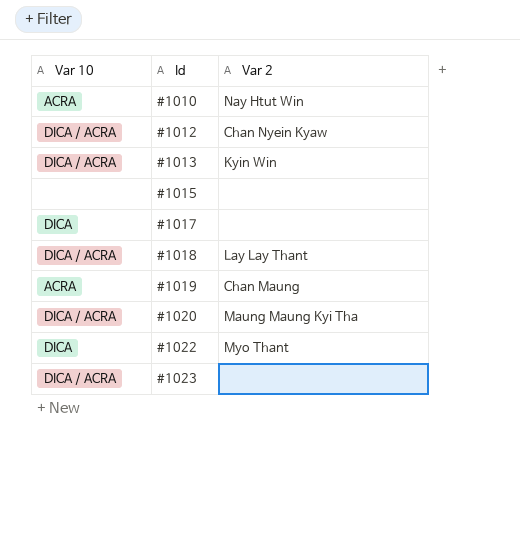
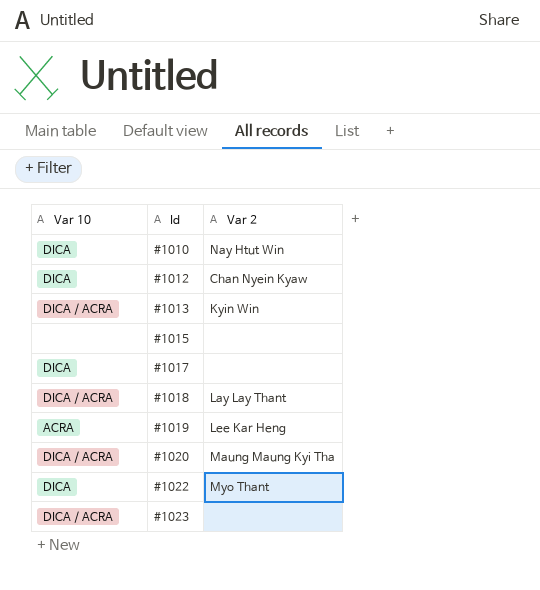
#1010 | Var 10: ACRA -> DICA
#1012 | Var 10: DICA / ACRA -> DICA
#1019 | Var 2: Chan Maung -> Lee Kar Heng

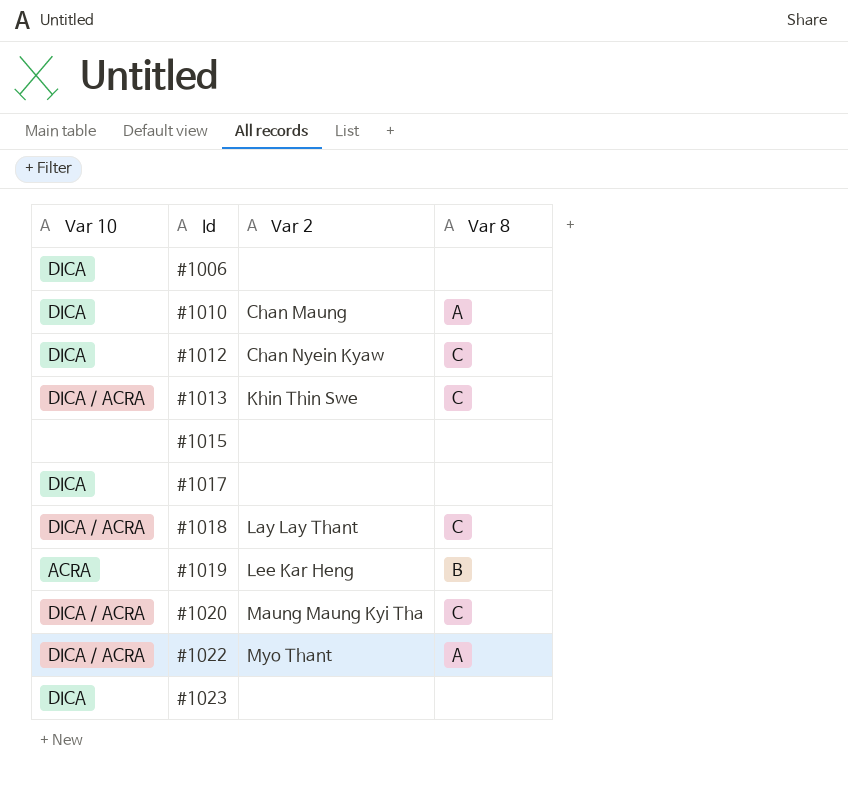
column Var 8 | position: none -> 4
row #1006: none -> DICA | none | none
#1010 | Var 2: Nay Htut Win -> Chan Maung
#1013 | Var 2: Kyin Win -> Khin Thin Swe
#1022 | Var 10: DICA -> DICA / ACRA
#1023 | Var 10: DICA / ACRA -> DICA

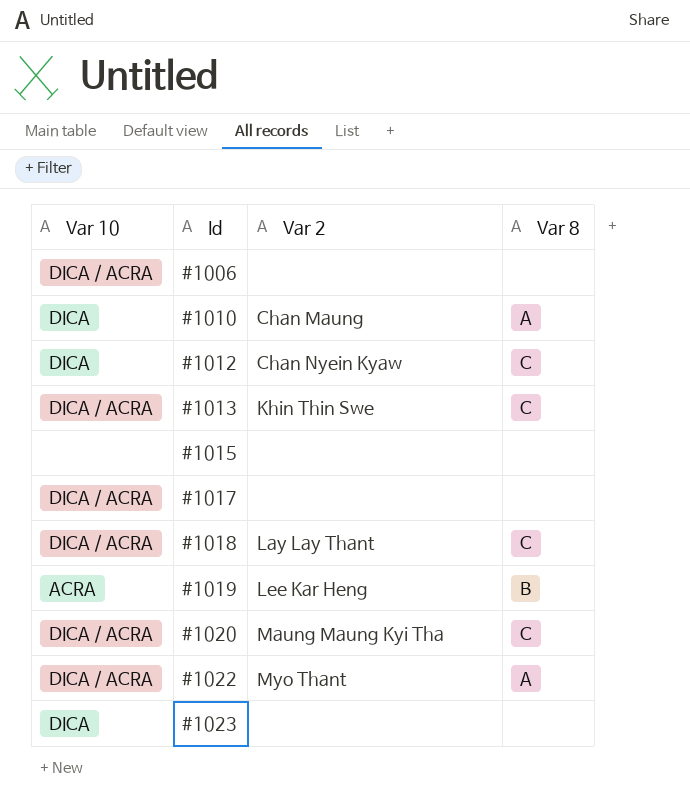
#1006 | Var 10: DICA -> DICA / ACRA
#1017 | Var 10: DICA -> DICA / ACRA

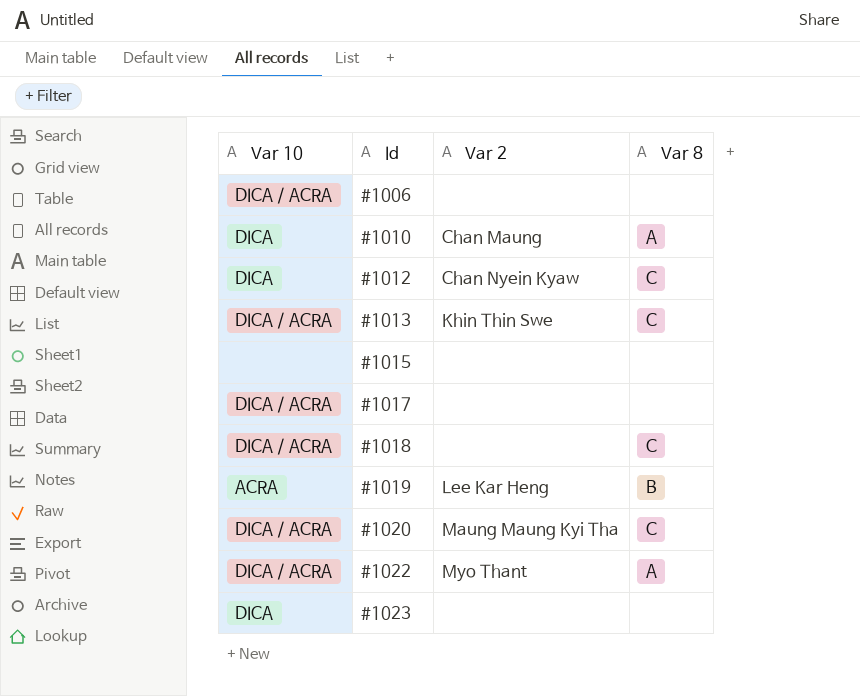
#1018 | Var 2: Lay Lay Thant -> none

